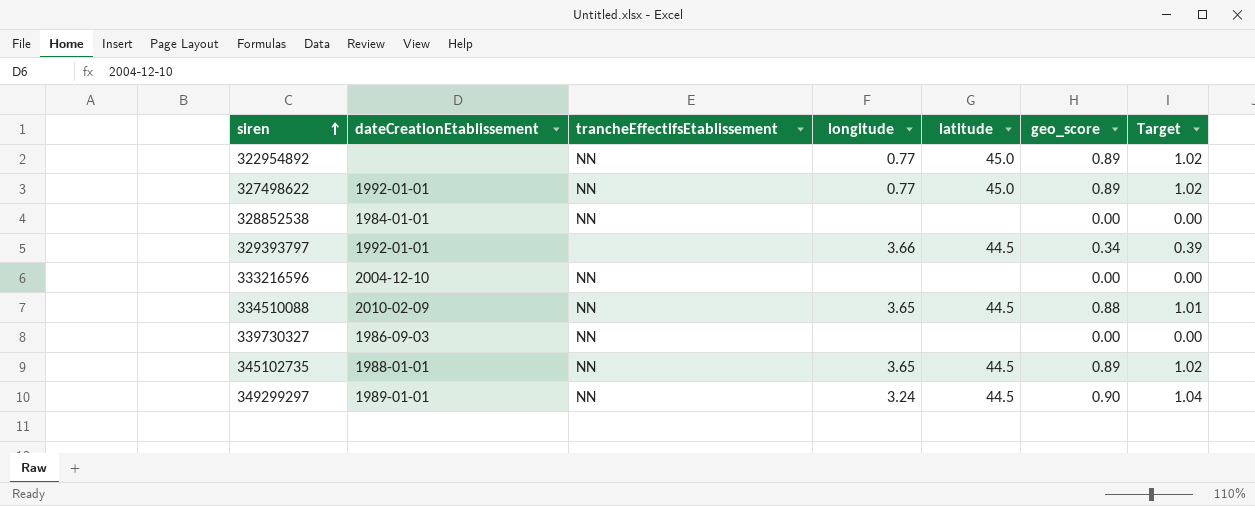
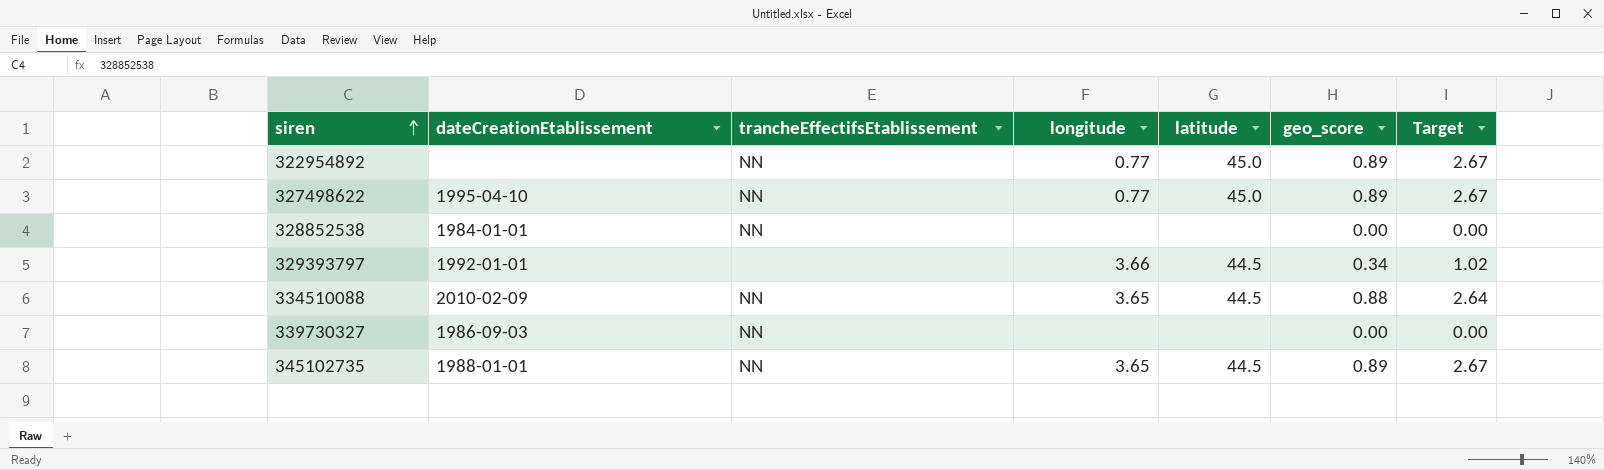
column Target | formula: [geo_score] * 1.15 -> [geo_score] * 3
row 333216596: 2004-12-10 | NN | none | none | 0.00 | 0.00 -> none
row 349299297: 1989-01-01 | NN | 3.24 | 44.5 | 0.90 | 1.04 -> none
327498622 | dateCreationEtablissement: 1992-01-01 -> 1995-04-10

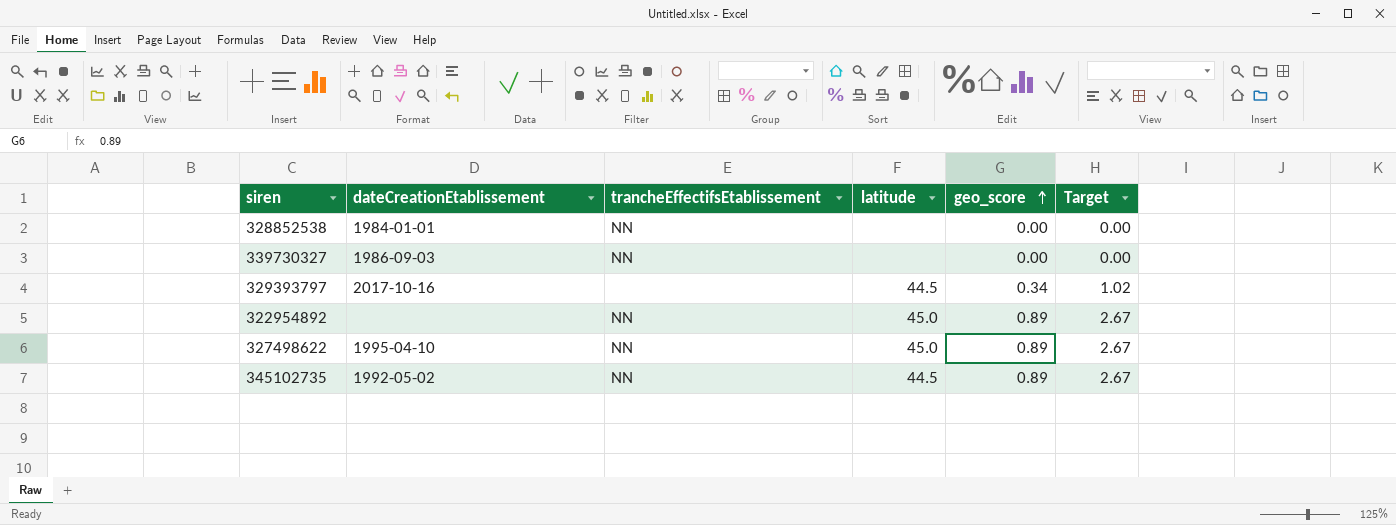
row order: siren ascending -> geo_score ascending
column longitude | position: 4 -> none
row 334510088: 2010-02-09 | NN | 3.65 | 44.5 | 0.88 | 2.64 -> none
329393797 | dateCreationEtablissement: 1992-01-01 -> 2017-10-16
345102735 | dateCreationEtablissement: 1988-01-01 -> 1992-05-02

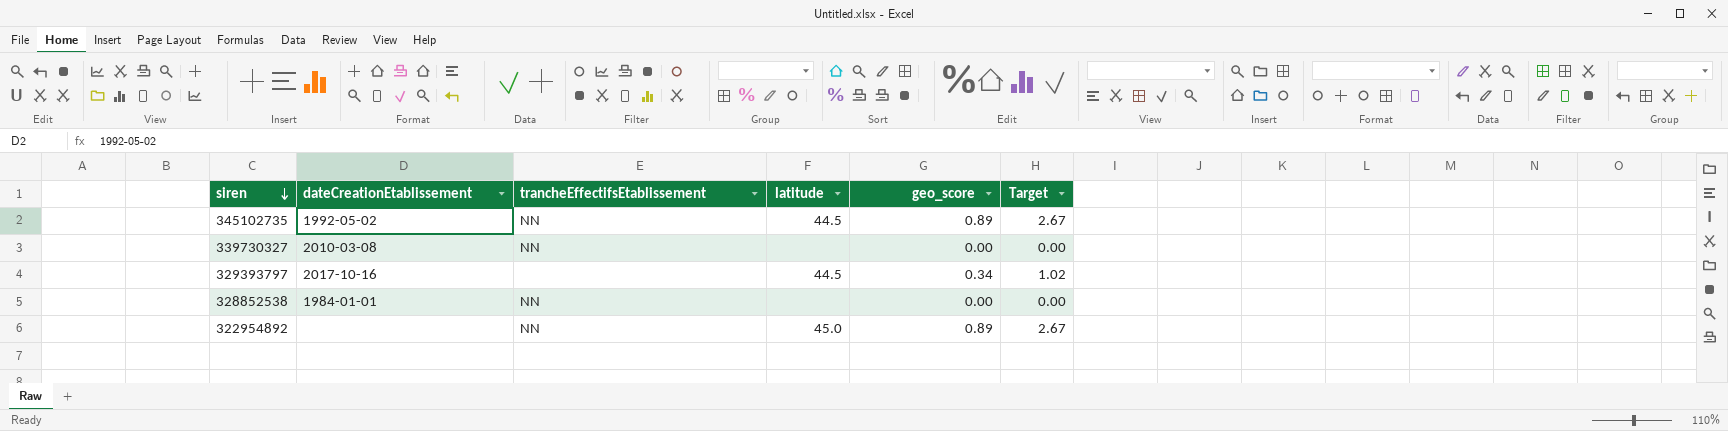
row order: geo_score ascending -> siren descending
row 327498622: 1995-04-10 | NN | 45.0 | 0.89 | 2.67 -> none
339730327 | dateCreationEtablissement: 1986-09-03 -> 2010-03-08

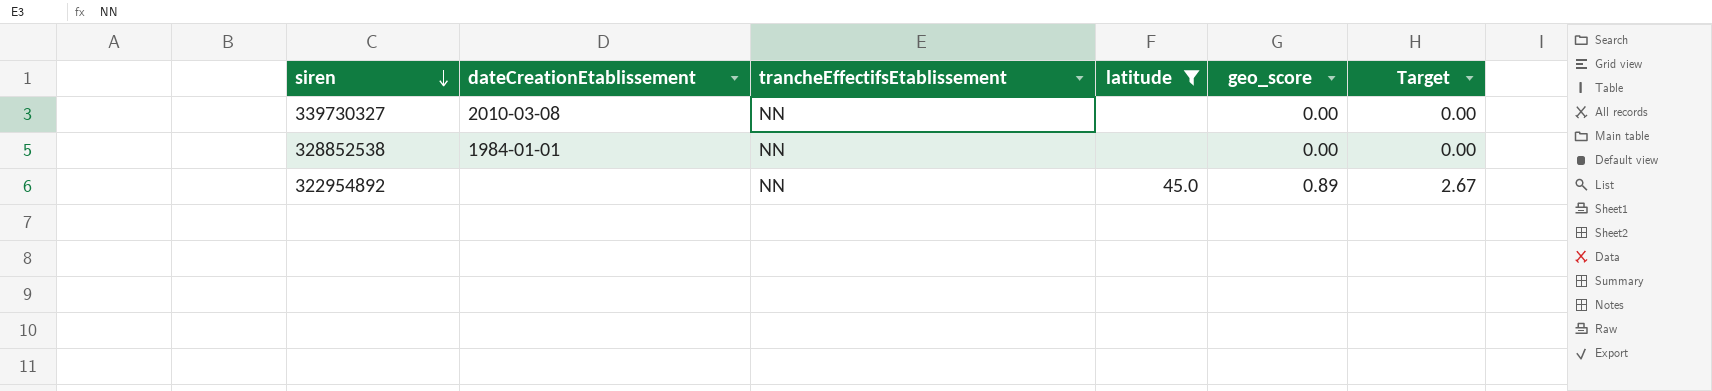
filter: none -> latitude != 44.5

